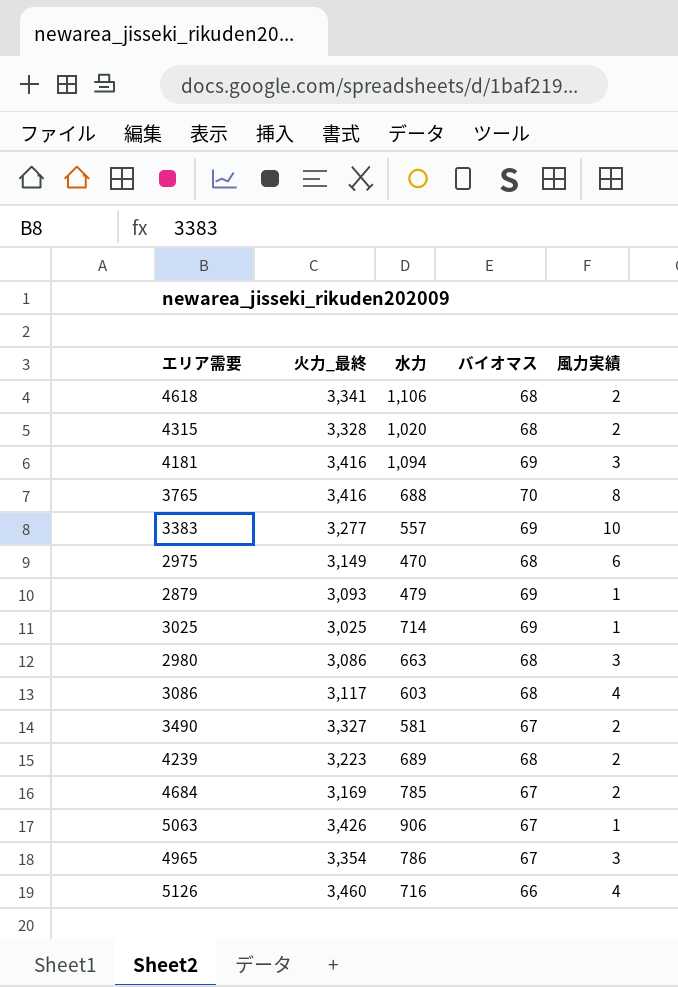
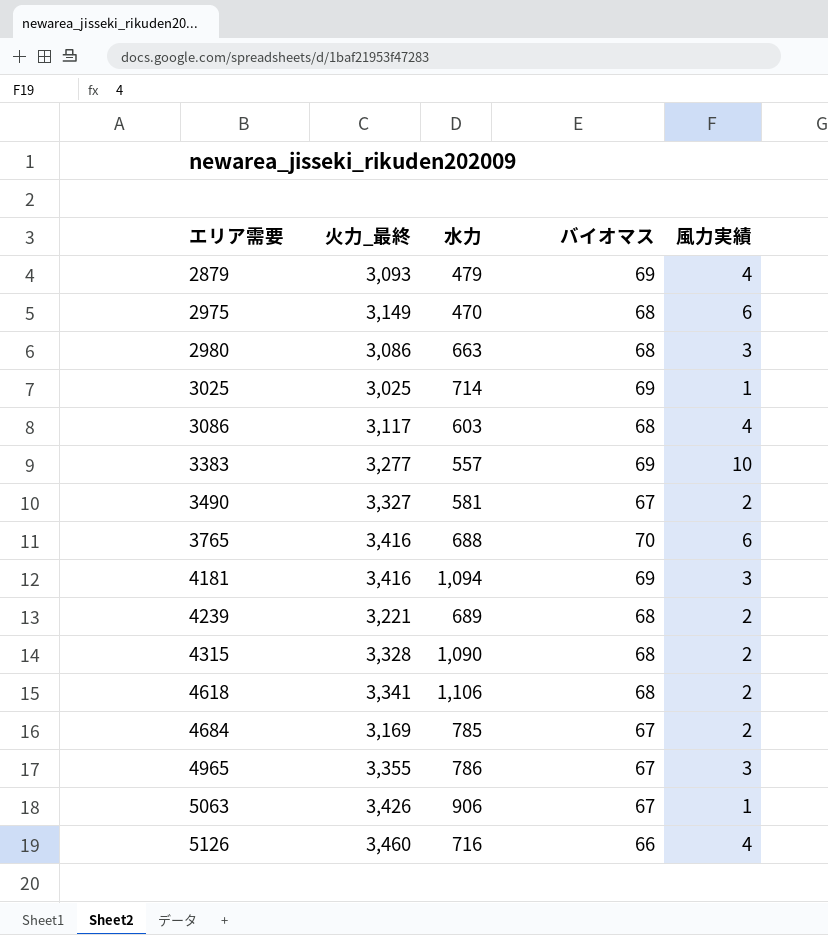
row order: none -> エリア需要 ascending
2879 | 風力実績: 1 -> 4
3765 | 風力実績: 8 -> 6
4239 | 火力_最終: 3,223 -> 3,221
4315 | 水力: 1,020 -> 1,090
4965 | 火力_最終: 3,354 -> 3,355

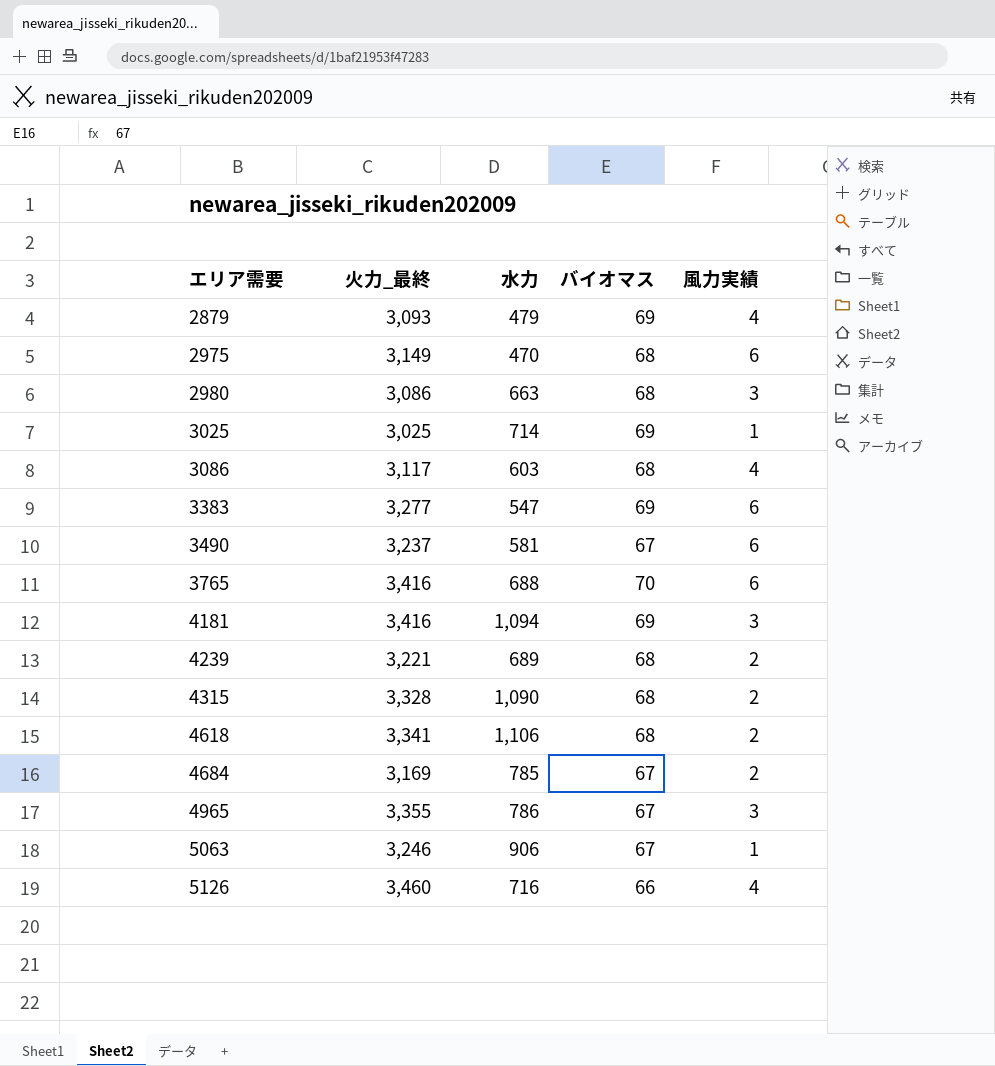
3383 | 水力: 557 -> 547
3383 | 風力実績: 10 -> 6
3490 | 火力_最終: 3,327 -> 3,237
3490 | 風力実績: 2 -> 6
5063 | 火力_最終: 3,426 -> 3,246

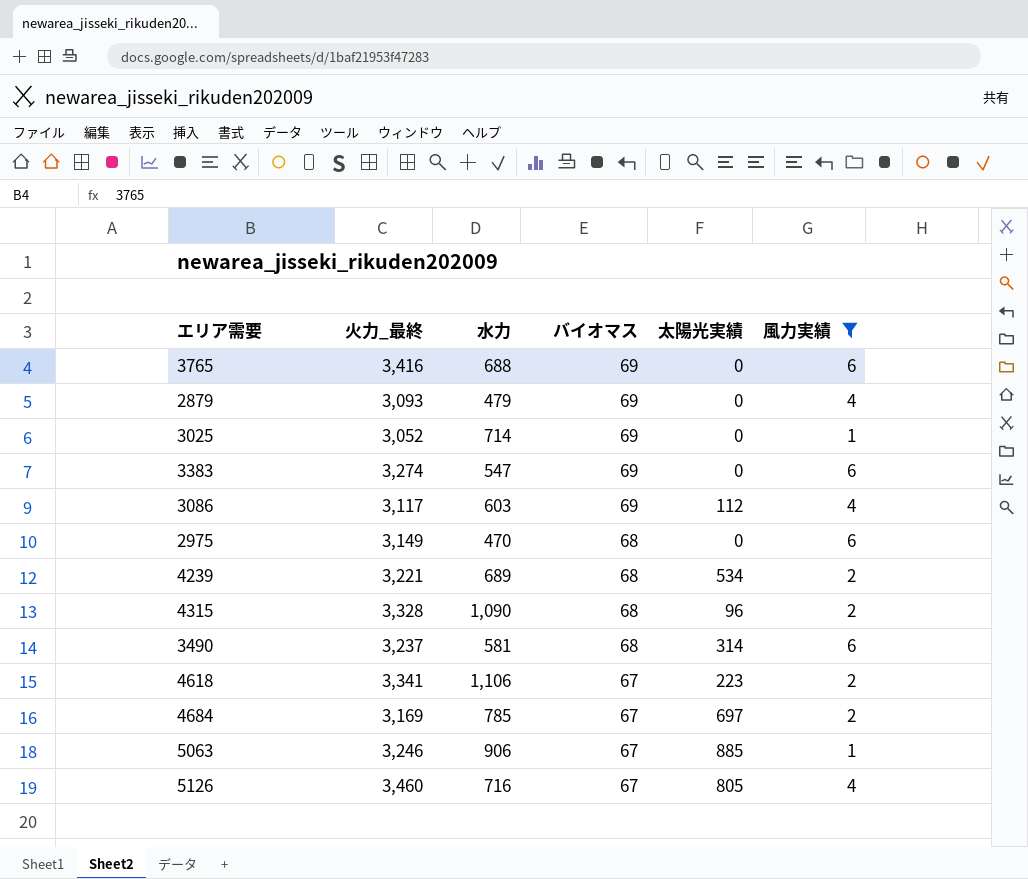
filter: none -> 風力実績 != 3
row order: エリア需要 ascending -> バイオマス descending
column 太陽光実績 | position: none -> 5
3765 | バイオマス: 70 -> 69
3025 | 火力_最終: 3,025 -> 3,052
3383 | 火力_最終: 3,277 -> 3,274
3086 | バイオマス: 68 -> 69
3490 | バイオマス: 67 -> 68
4618 | バイオマス: 68 -> 67
5126 | バイオマス: 66 -> 67

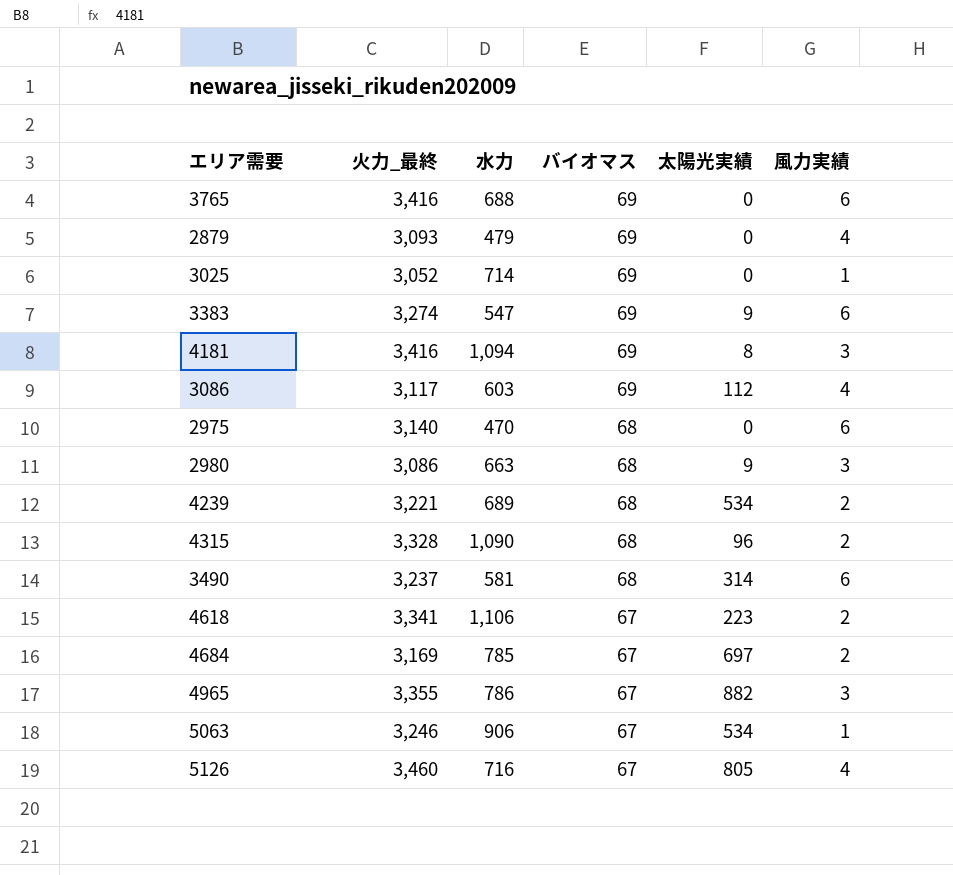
filter: 風力実績 != 3 -> none
3383 | 太陽光実績: 0 -> 9
2975 | 火力_最終: 3,149 -> 3,140
5063 | 太陽光実績: 885 -> 534

